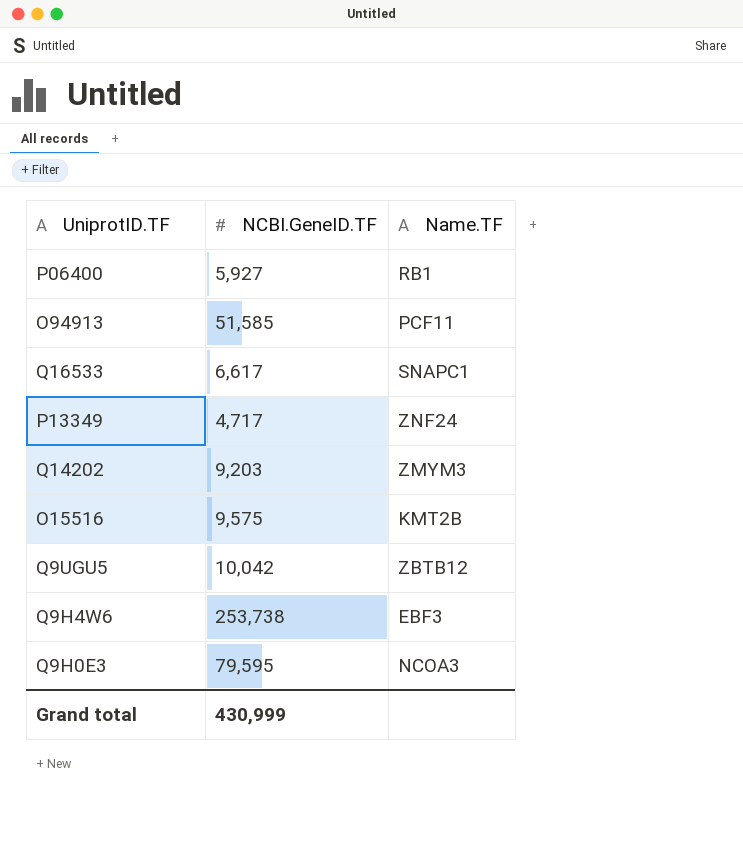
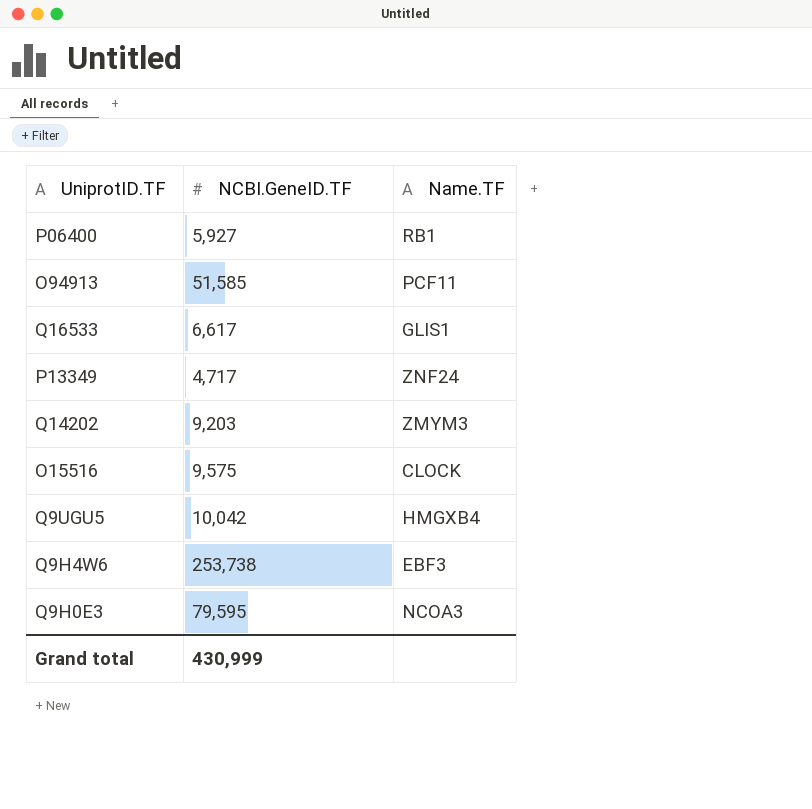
Q16533 | Name.TF: SNAPC1 -> GLIS1
O15516 | Name.TF: KMT2B -> CLOCK
Q9UGU5 | Name.TF: ZBTB12 -> HMGXB4

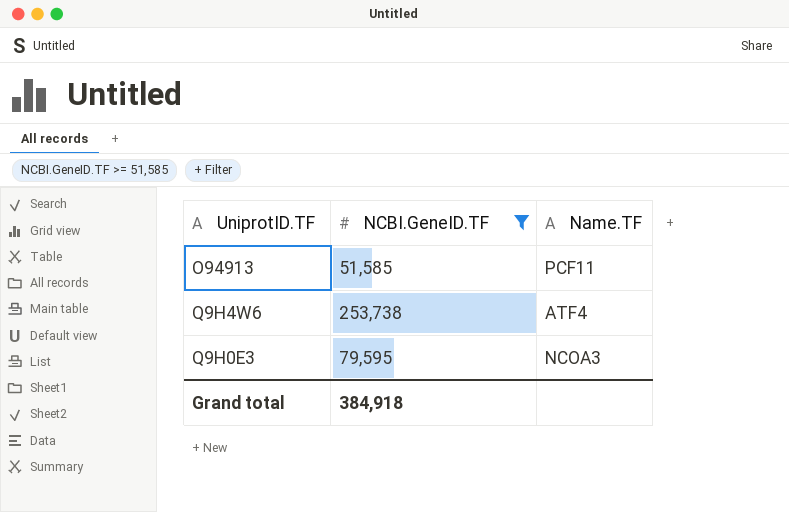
filter: none -> NCBI.GeneID.TF >= 51,585
Q9H4W6 | Name.TF: EBF3 -> ATF4
Grand total | NCBI.GeneID.TF: 430,999 -> 384,918

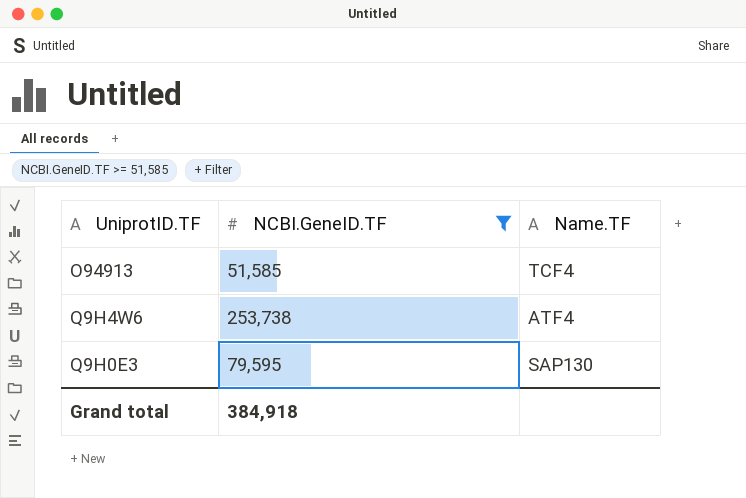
O94913 | Name.TF: PCF11 -> TCF4
Q9H0E3 | Name.TF: NCOA3 -> SAP130

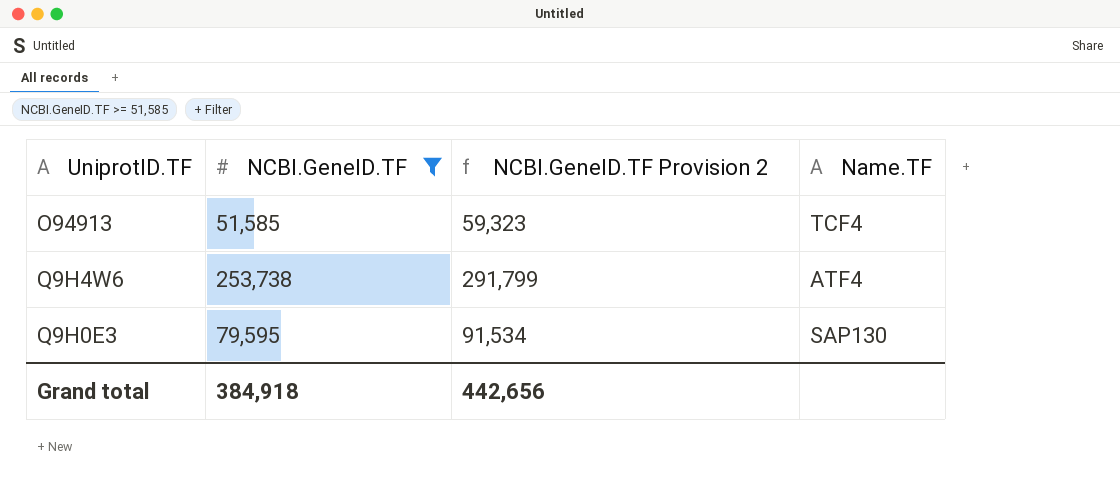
column NCBI.GeneID.TF Provision 2 | formula: none -> [NCBI.GeneID.TF] * 1.15

